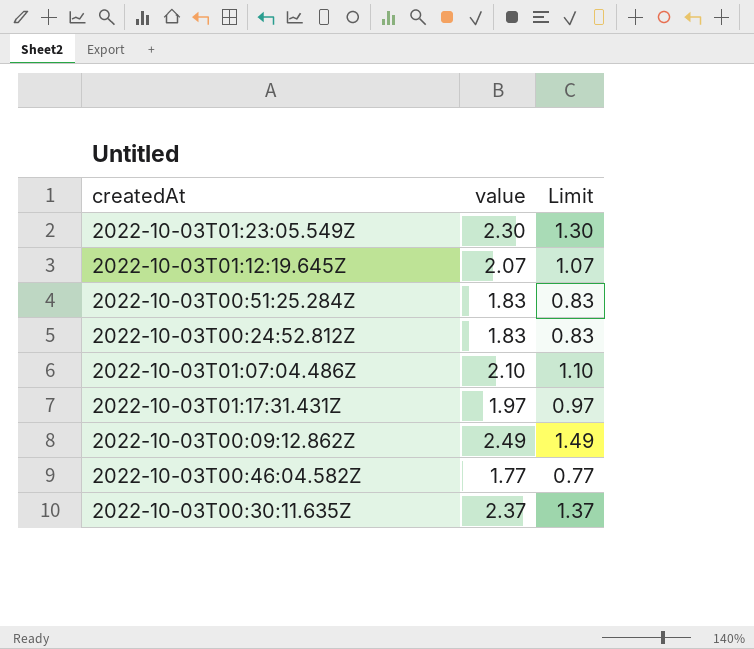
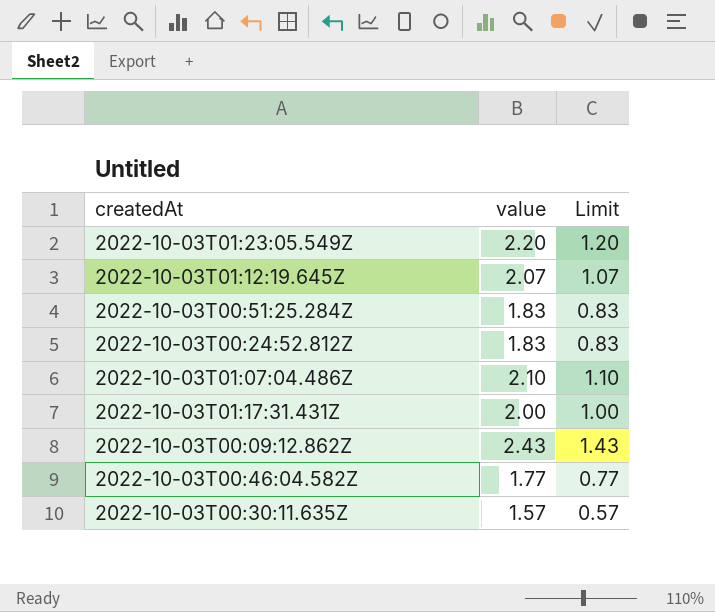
2022-10-03T01:23:05.549Z | value: 2.30 -> 2.20
2022-10-03T01:23:05.549Z | Limit: 1.30 -> 1.20
2022-10-03T01:17:31.431Z | value: 1.97 -> 2.00
2022-10-03T01:17:31.431Z | Limit: 0.97 -> 1.00
2022-10-03T00:09:12.862Z | value: 2.49 -> 2.43
2022-10-03T00:09:12.862Z | Limit: 1.49 -> 1.43
2022-10-03T00:30:11.635Z | value: 2.37 -> 1.57
2022-10-03T00:30:11.635Z | Limit: 1.37 -> 0.57

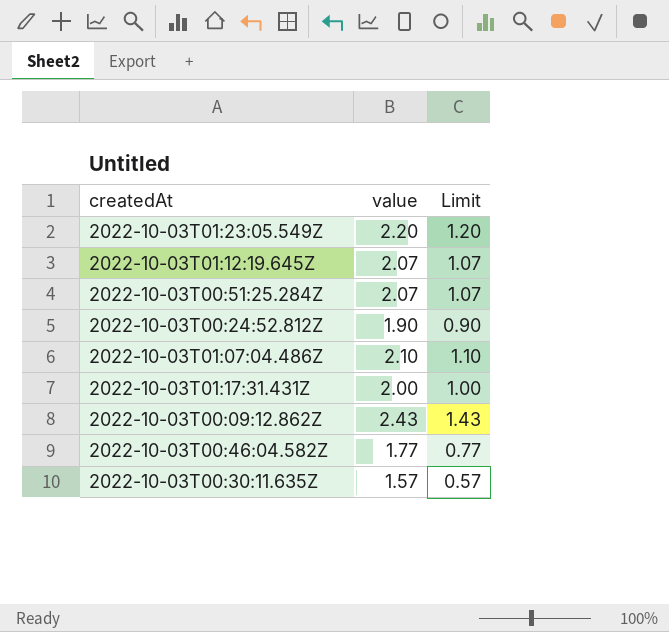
2022-10-03T00:51:25.284Z | value: 1.83 -> 2.07
2022-10-03T00:51:25.284Z | Limit: 0.83 -> 1.07
2022-10-03T00:24:52.812Z | value: 1.83 -> 1.90
2022-10-03T00:24:52.812Z | Limit: 0.83 -> 0.90

